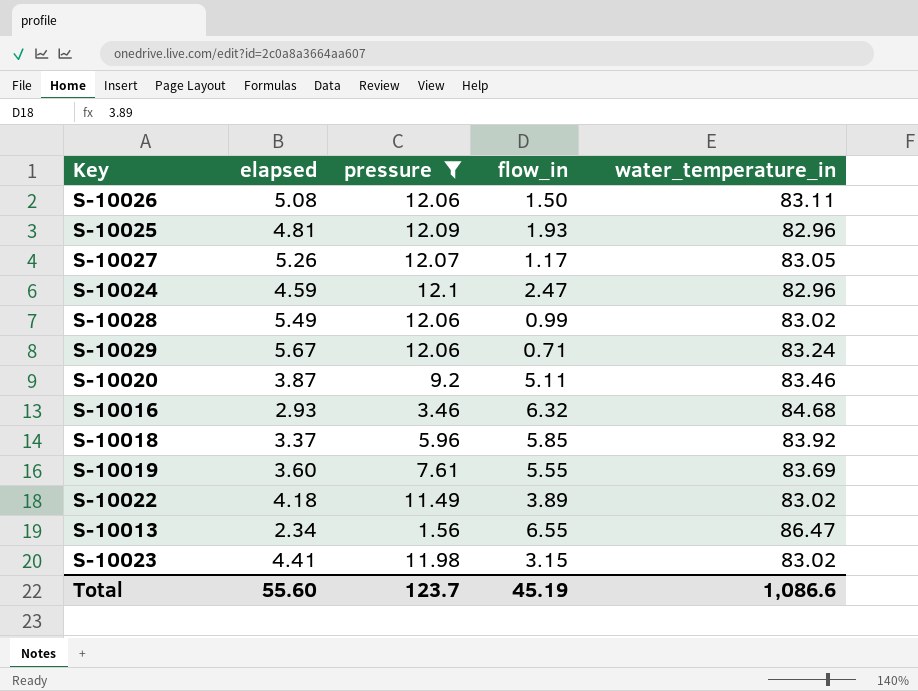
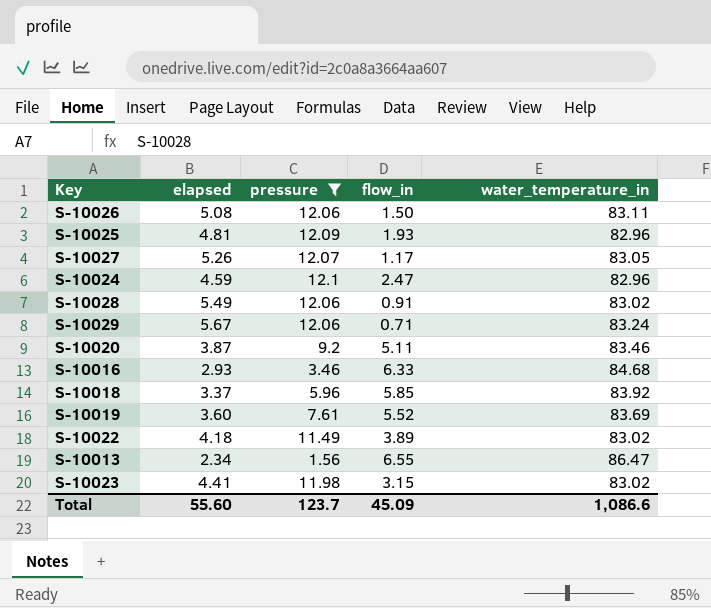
S-10028 | flow_in: 0.99 -> 0.91
S-10016 | flow_in: 6.32 -> 6.33
S-10019 | flow_in: 5.55 -> 5.52
Total | flow_in: 45.19 -> 45.09

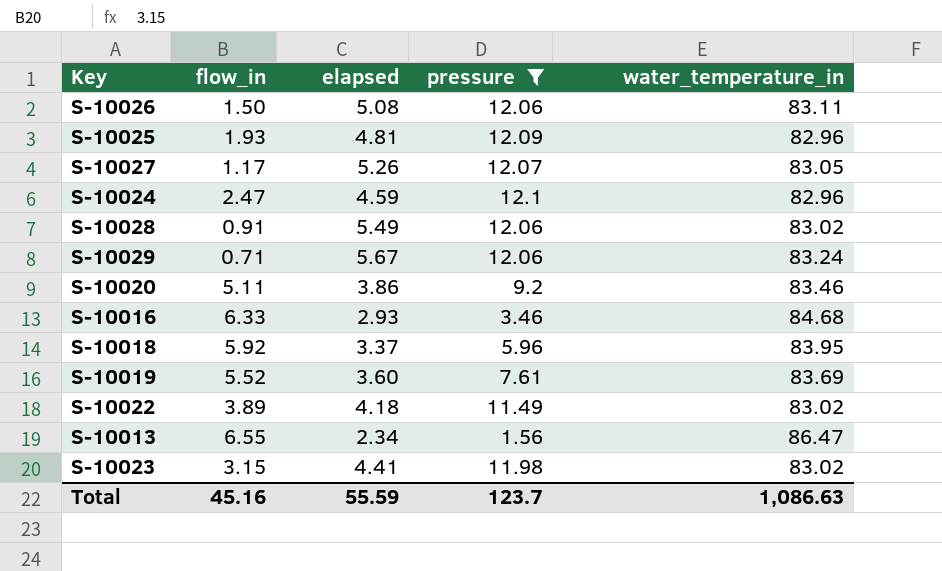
column flow_in | position: 4 -> 2
S-10020 | elapsed: 3.87 -> 3.86
S-10018 | flow_in: 5.85 -> 5.92
S-10018 | water_temperature_in: 83.92 -> 83.95
Total | flow_in: 45.09 -> 45.16
Total | elapsed: 55.60 -> 55.59
Total | water_temperature_in: 1,086.6 -> 1,086.63

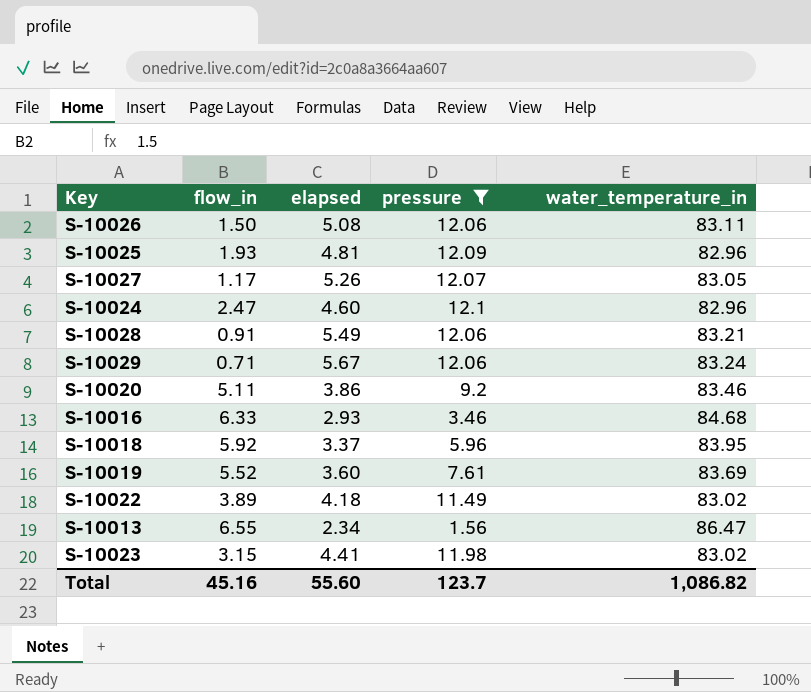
S-10024 | elapsed: 4.59 -> 4.60
S-10028 | water_temperature_in: 83.02 -> 83.21
Total | elapsed: 55.59 -> 55.60
Total | water_temperature_in: 1,086.63 -> 1,086.82

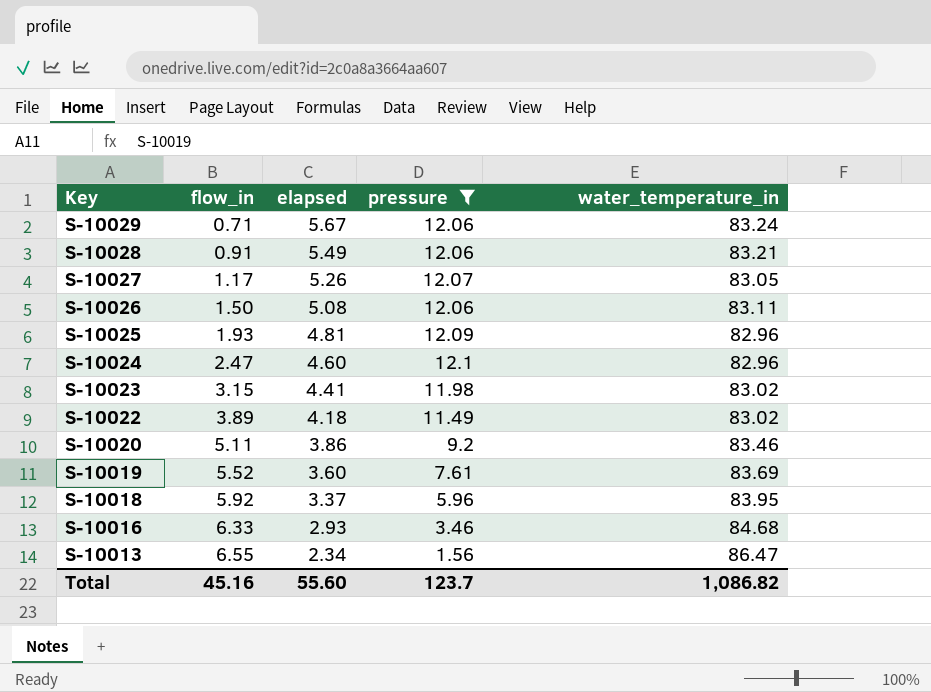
row order: none -> Key descending

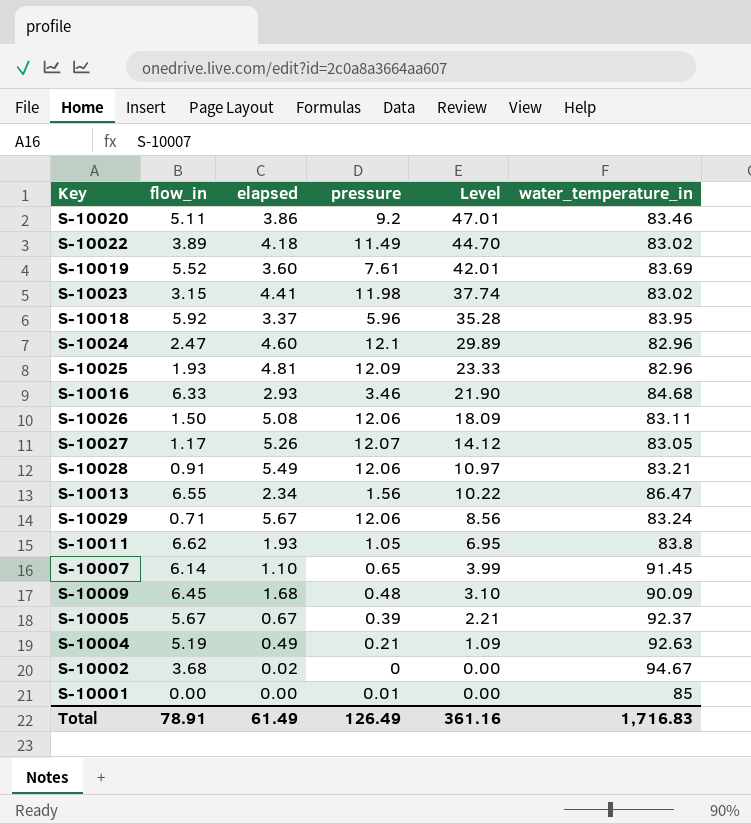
filter: pressure >= 1.56 -> none
row order: Key descending -> Level descending
column Level | formula: none -> [flow_in] * [pressure]
Total | flow_in: 45.16 -> 78.91
Total | elapsed: 55.60 -> 61.49
Total | pressure: 123.7 -> 126.49
Total | water_temperature_in: 1,086.82 -> 1,716.83

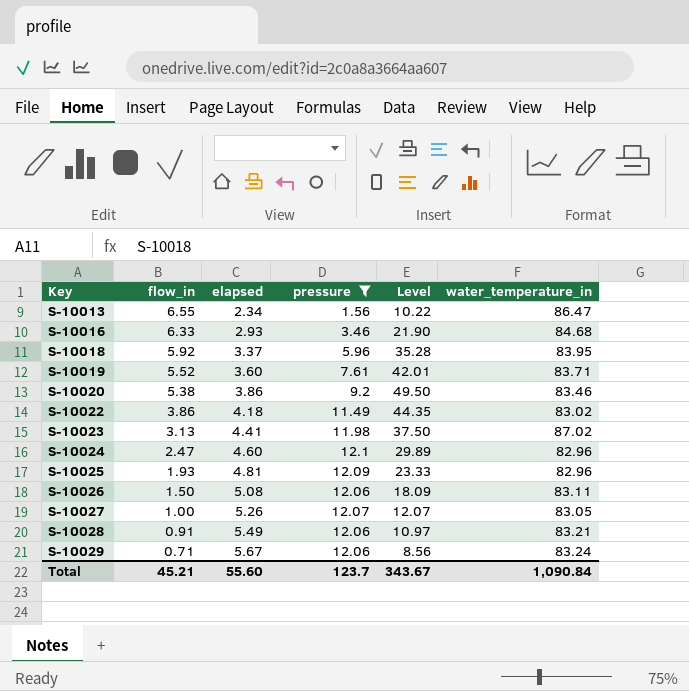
filter: none -> pressure >= 1.56
row order: Level descending -> Key ascending
S-10019 | water_temperature_in: 83.69 -> 83.71
S-10020 | flow_in: 5.11 -> 5.38
S-10020 | Level: 47.01 -> 49.50
S-10022 | flow_in: 3.89 -> 3.86
S-10022 | Level: 44.70 -> 44.35
S-10023 | flow_in: 3.15 -> 3.13
S-10023 | Level: 37.74 -> 37.50
S-10023 | water_temperature_in: 83.02 -> 87.02
S-10027 | flow_in: 1.17 -> 1.00
S-10027 | Level: 14.12 -> 12.07
Total | flow_in: 78.91 -> 45.21
Total | elapsed: 61.49 -> 55.60
Total | pressure: 126.49 -> 123.7
Total | Level: 361.16 -> 343.67
Total | water_temperature_in: 1,716.83 -> 1,090.84

